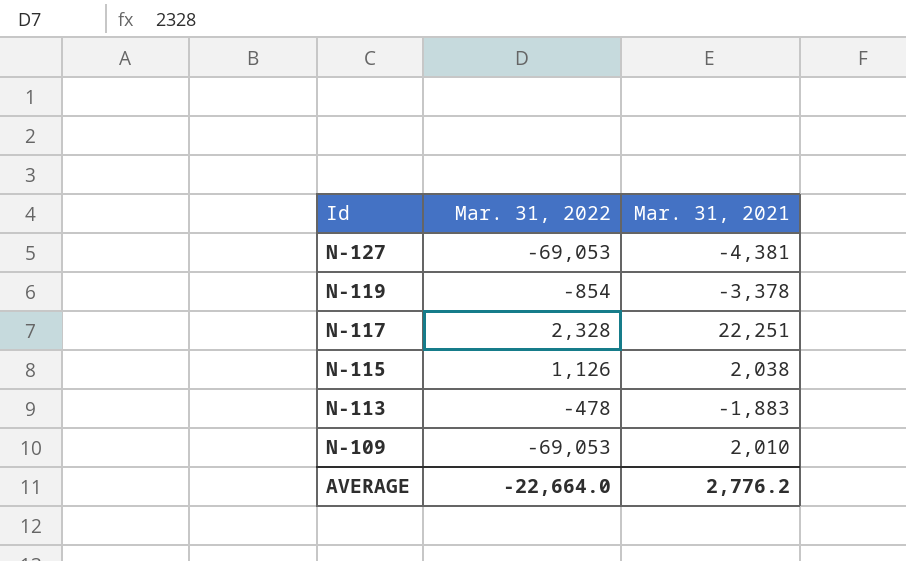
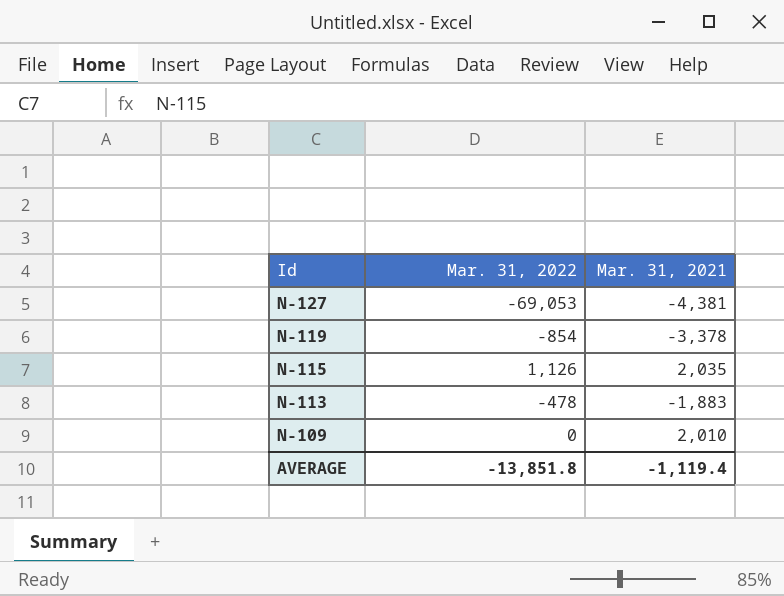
row N-117: 2,328 | 22,251 -> none
N-115 | Mar. 31, 2021: 2,038 -> 2,035
N-109 | Mar. 31, 2022: -69,053 -> 0
AVERAGE | Mar. 31, 2022: -22,664.0 -> -13,851.8
AVERAGE | Mar. 31, 2021: 2,776.2 -> -1,119.4

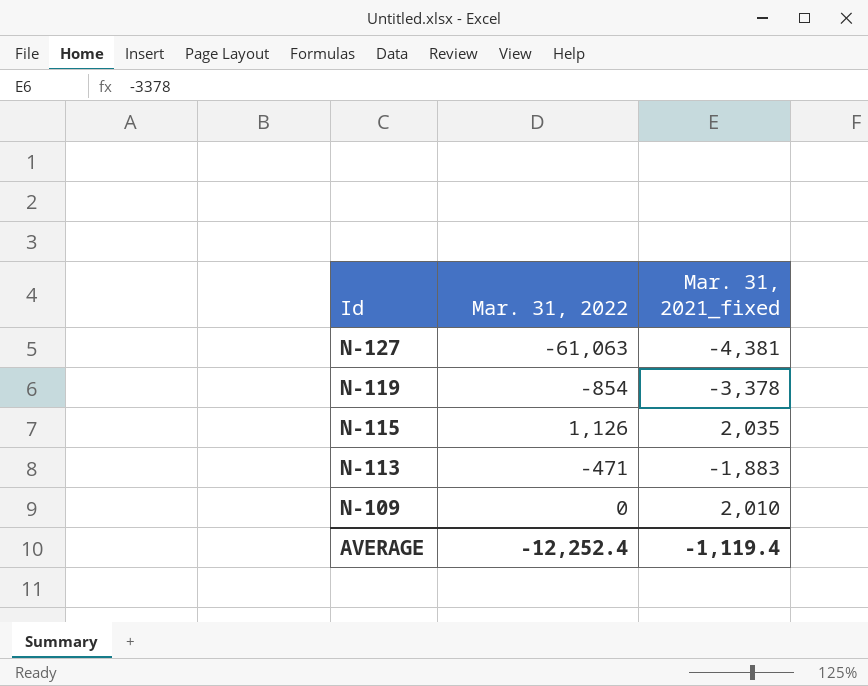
column name: Mar. 31, 2021 -> Mar. 31, 2021_fixed
N-127 | Mar. 31, 2022: -69,053 -> -61,063
N-113 | Mar. 31, 2022: -478 -> -471
AVERAGE | Mar. 31, 2022: -13,851.8 -> -12,252.4

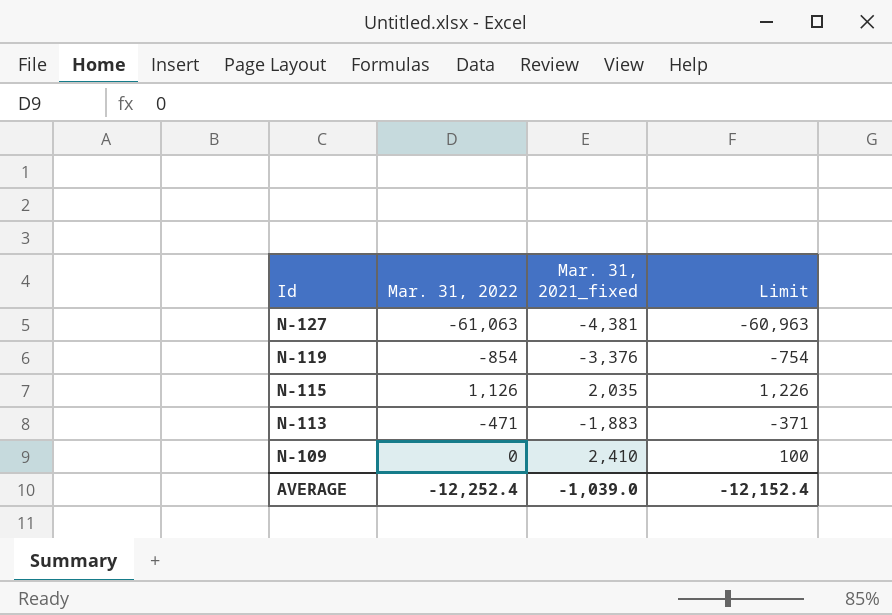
column Limit | formula: none -> [Mar. 31, 2022] + 100
N-119 | Mar. 31, 2021_fixed: -3,378 -> -3,376
N-109 | Mar. 31, 2021_fixed: 2,010 -> 2,410
AVERAGE | Mar. 31, 2021_fixed: -1,119.4 -> -1,039.0

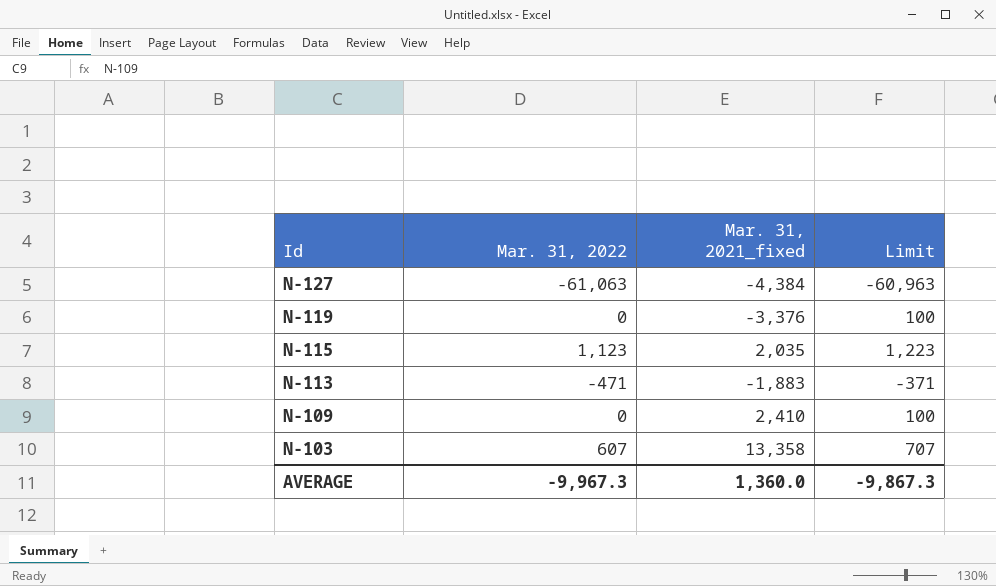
N-127 | Mar. 31, 2021_fixed: -4,381 -> -4,384
N-119 | Mar. 31, 2022: -854 -> 0
N-119 | Limit: -754 -> 100
N-115 | Mar. 31, 2022: 1,126 -> 1,123
N-115 | Limit: 1,226 -> 1,223
row N-103: none -> 607 | 13,358 | 707
AVERAGE | Mar. 31, 2022: -12,252.4 -> -9,967.3
AVERAGE | Mar. 31, 2021_fixed: -1,039.0 -> 1,360.0
AVERAGE | Limit: -12,152.4 -> -9,867.3

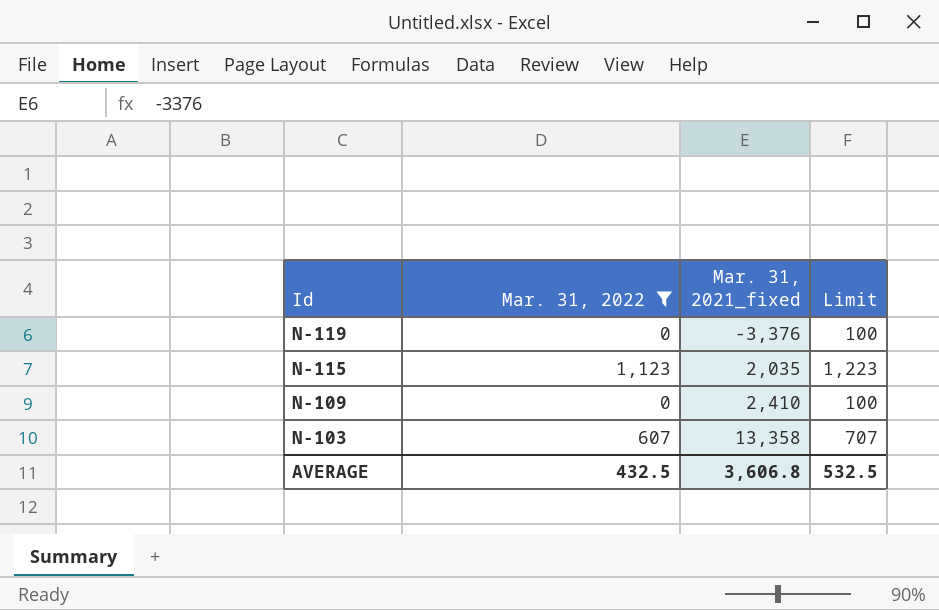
filter: none -> Mar. 31, 2022 >= 0
AVERAGE | Mar. 31, 2022: -9,967.3 -> 432.5
AVERAGE | Mar. 31, 2021_fixed: 1,360.0 -> 3,606.8
AVERAGE | Limit: -9,867.3 -> 532.5

